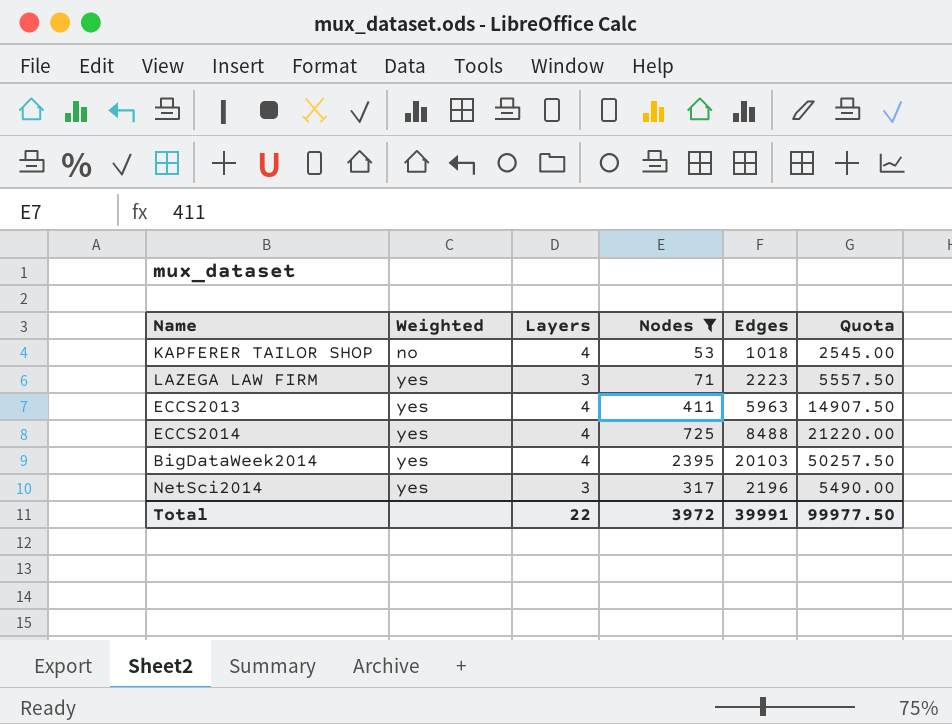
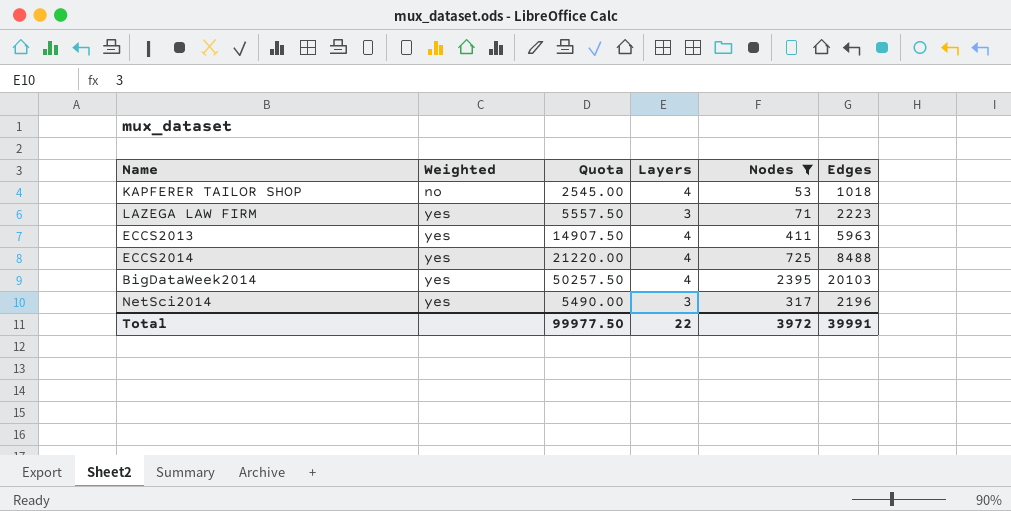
column Quota | position: 6 -> 3

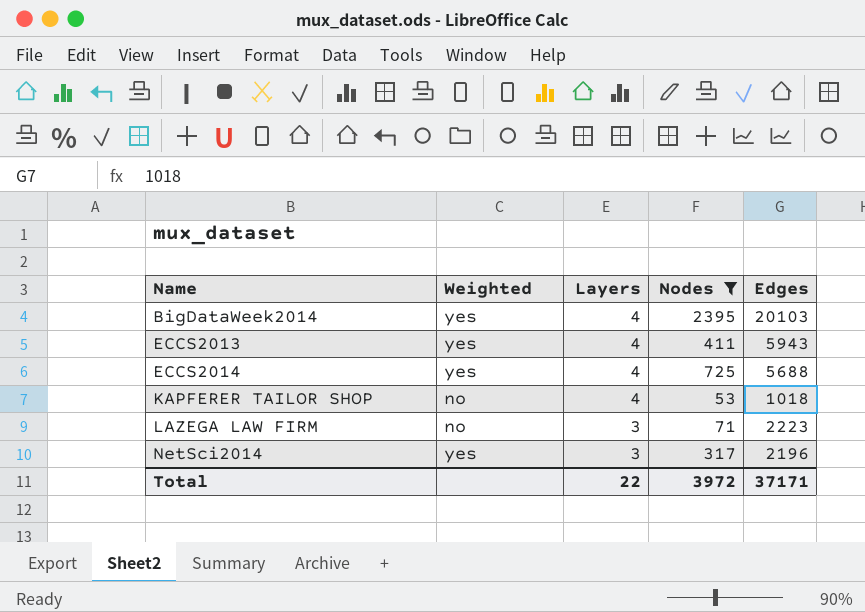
row order: Weighted ascending -> Name ascending
column Quota | formula: [Edges] * 2.5 -> none
ECCS2013 | Edges: 5963 -> 5943
ECCS2014 | Edges: 8488 -> 5688
LAZEGA LAW FIRM | Weighted: yes -> no
Total | Edges: 39991 -> 37171

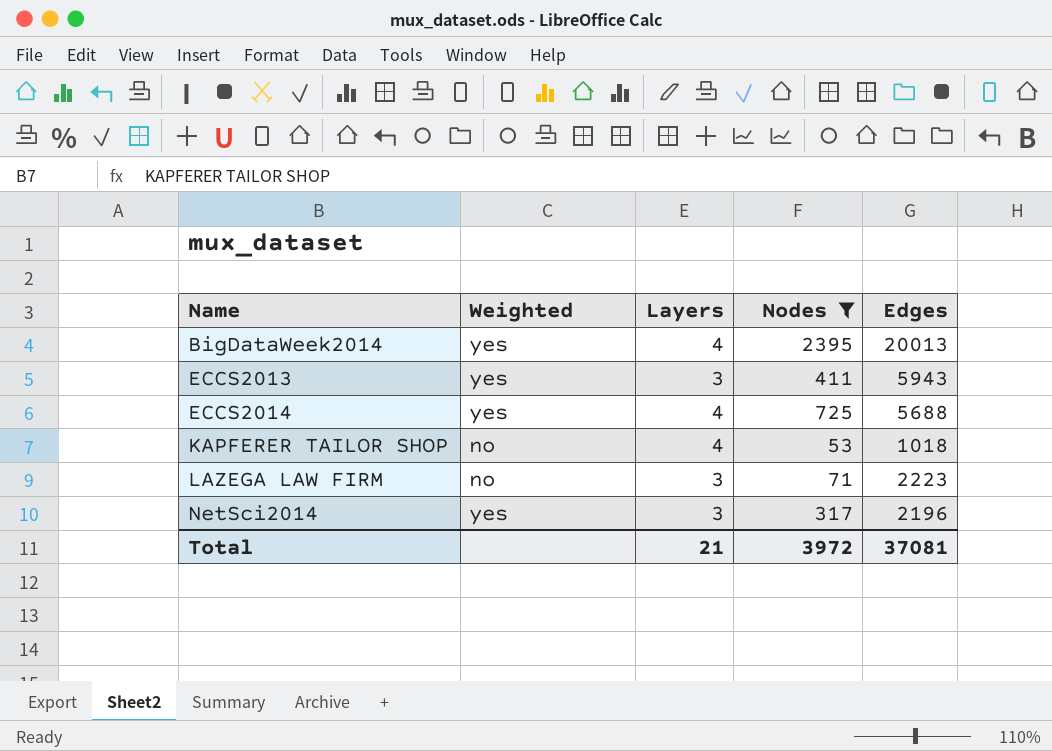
BigDataWeek2014 | Edges: 20103 -> 20013
ECCS2013 | Layers: 4 -> 3
Total | Layers: 22 -> 21
Total | Edges: 37171 -> 37081

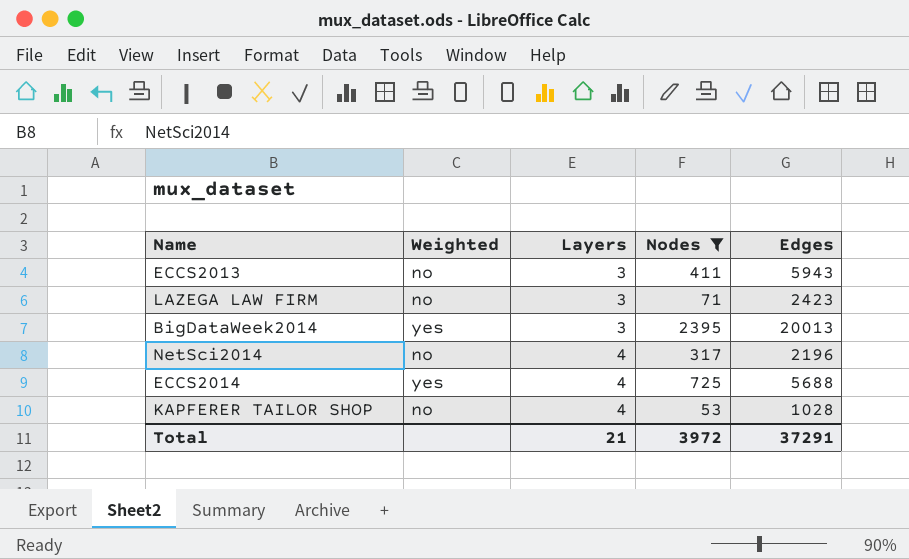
row order: Name ascending -> Layers ascending
ECCS2013 | Weighted: yes -> no
LAZEGA LAW FIRM | Edges: 2223 -> 2423
BigDataWeek2014 | Layers: 4 -> 3
NetSci2014 | Weighted: yes -> no
NetSci2014 | Layers: 3 -> 4
KAPFERER TAILOR SHOP | Edges: 1018 -> 1028
Total | Edges: 37081 -> 37291

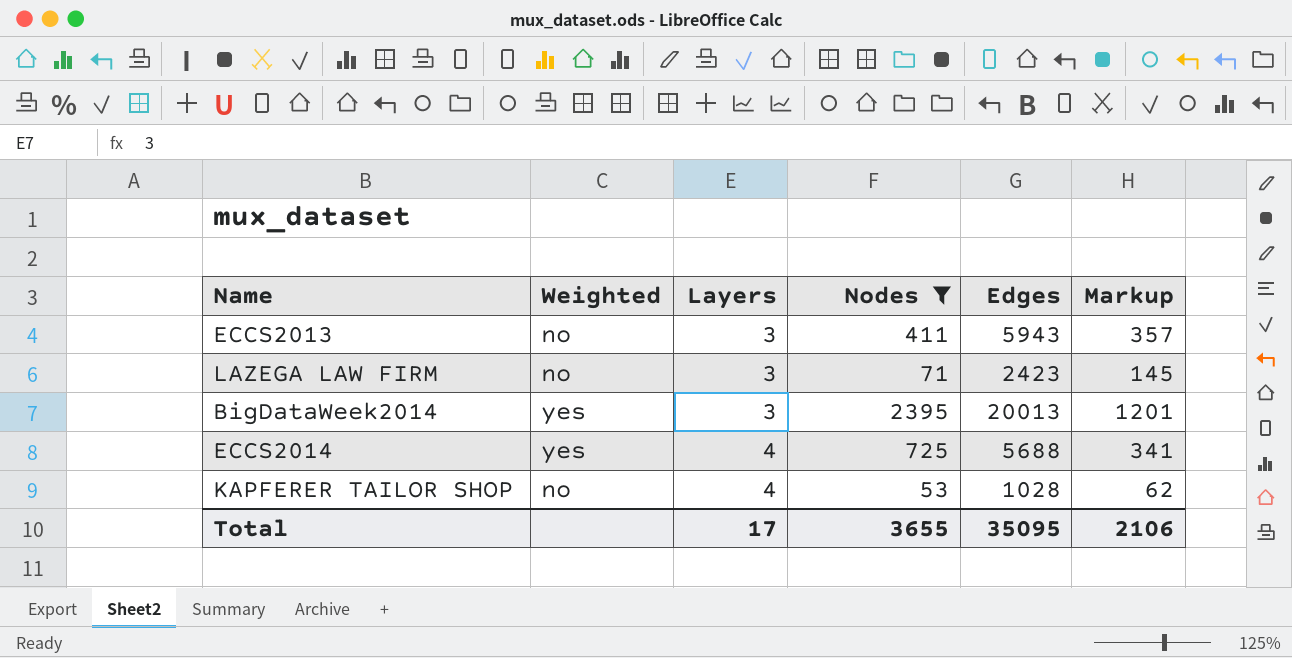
column Markup | formula: none -> [Edges] * 0.06
row NetSci2014: no | 4 | 317 | 2196 -> none
Total | Layers: 21 -> 17
Total | Nodes: 3972 -> 3655
Total | Edges: 37291 -> 35095

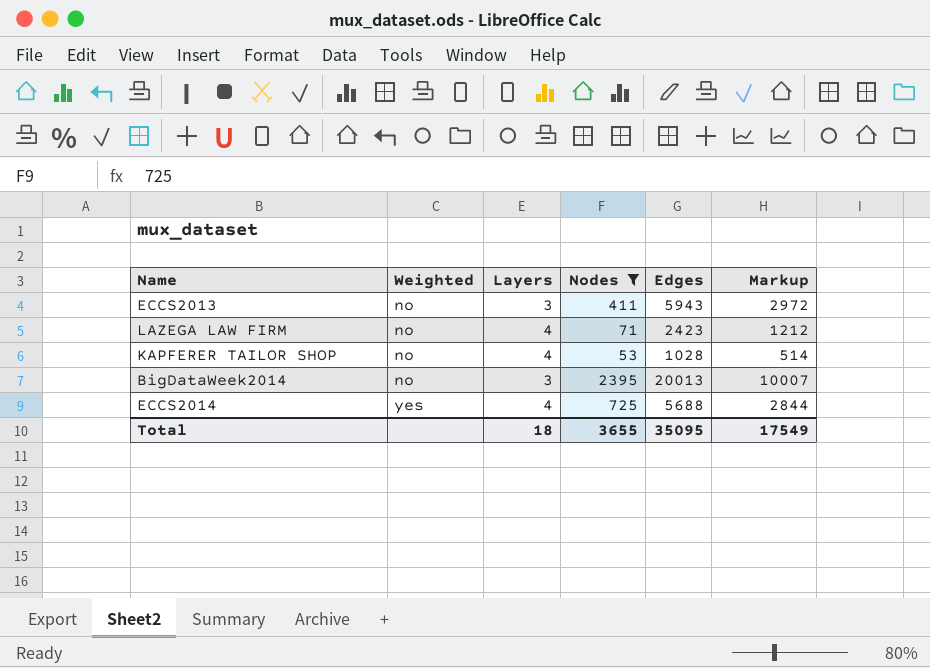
row order: Layers ascending -> Weighted ascending
column Markup | formula: [Edges] * 0.06 -> [Edges] * 0.5
LAZEGA LAW FIRM | Layers: 3 -> 4
BigDataWeek2014 | Weighted: yes -> no
Total | Layers: 17 -> 18
Total | Markup: 2106 -> 17549

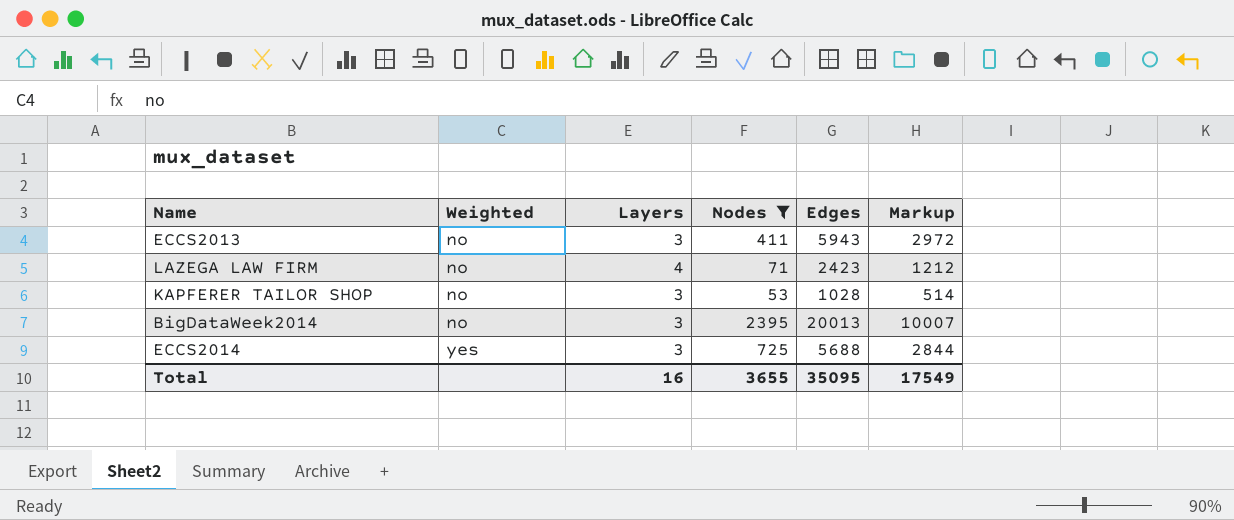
KAPFERER TAILOR SHOP | Layers: 4 -> 3
ECCS2014 | Layers: 4 -> 3
Total | Layers: 18 -> 16

